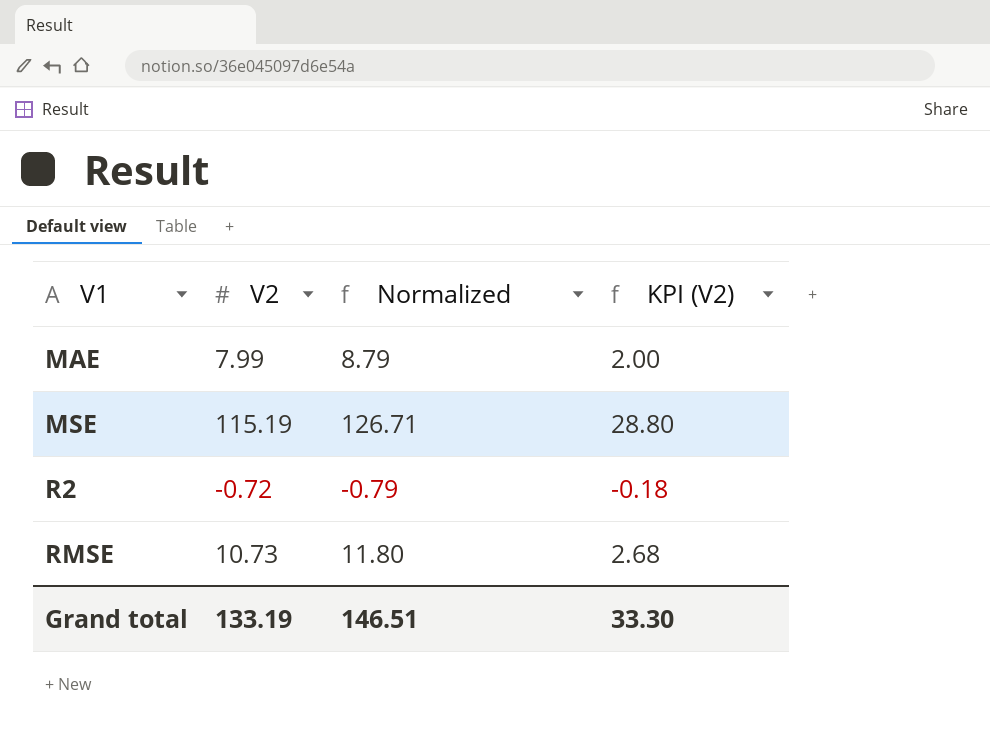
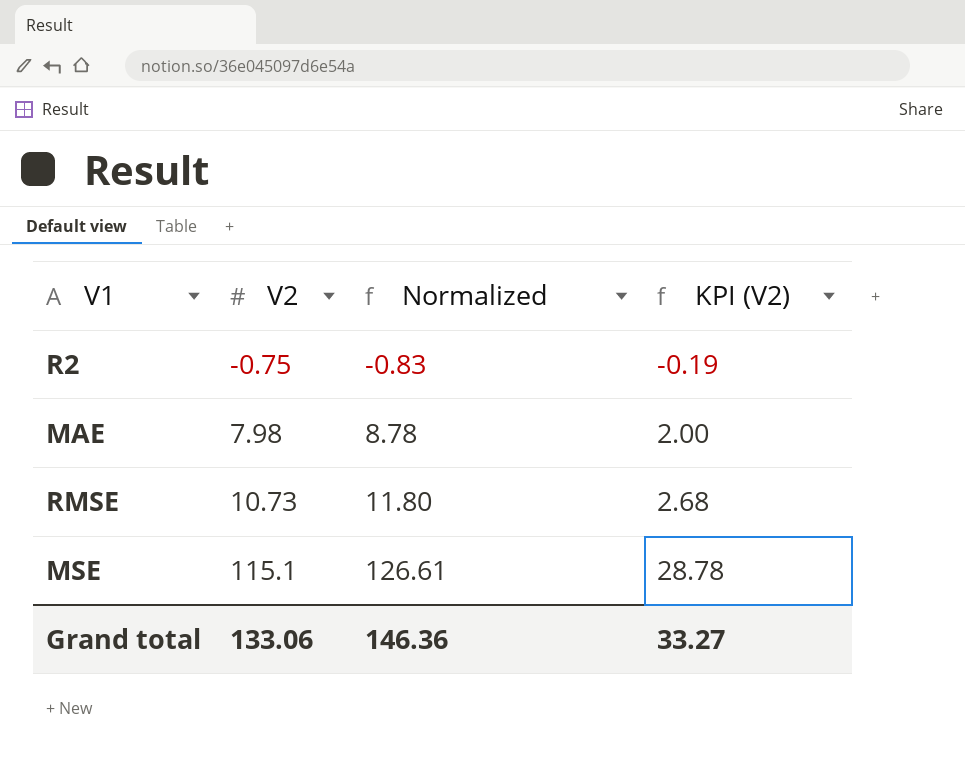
row order: V1 ascending -> V2 ascending
R2 | V2: -0.72 -> -0.75
R2 | Normalized: -0.79 -> -0.83
R2 | KPI (V2): -0.18 -> -0.19
MAE | V2: 7.99 -> 7.98
MAE | Normalized: 8.79 -> 8.78
MSE | V2: 115.19 -> 115.1
MSE | Normalized: 126.71 -> 126.61
MSE | KPI (V2): 28.80 -> 28.78
Grand total | V2: 133.19 -> 133.06
Grand total | Normalized: 146.51 -> 146.36
Grand total | KPI (V2): 33.30 -> 33.27

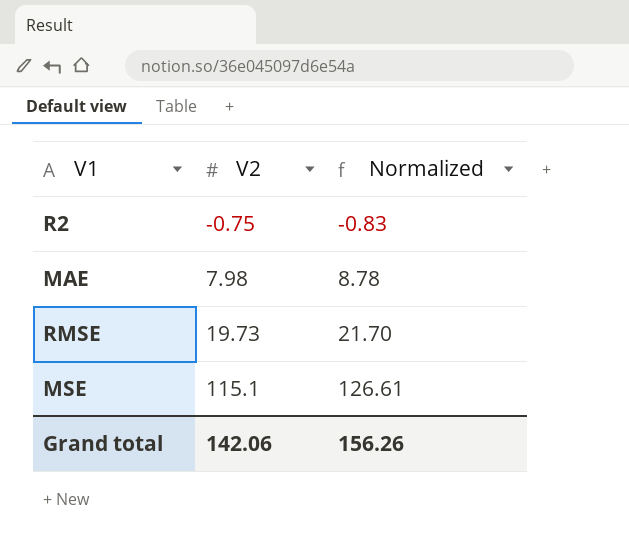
column KPI (V2) | formula: [V2] * 0.25 -> none
RMSE | V2: 10.73 -> 19.73
RMSE | Normalized: 11.80 -> 21.70
Grand total | V2: 133.06 -> 142.06
Grand total | Normalized: 146.36 -> 156.26

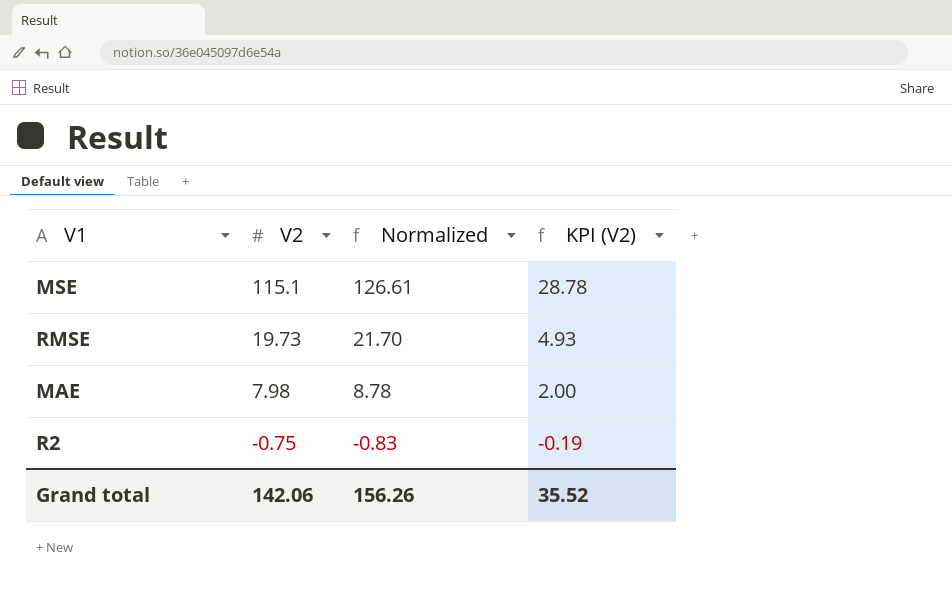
row order: V2 ascending -> V2 descending
column KPI (V2) | formula: none -> [V2] * 0.25

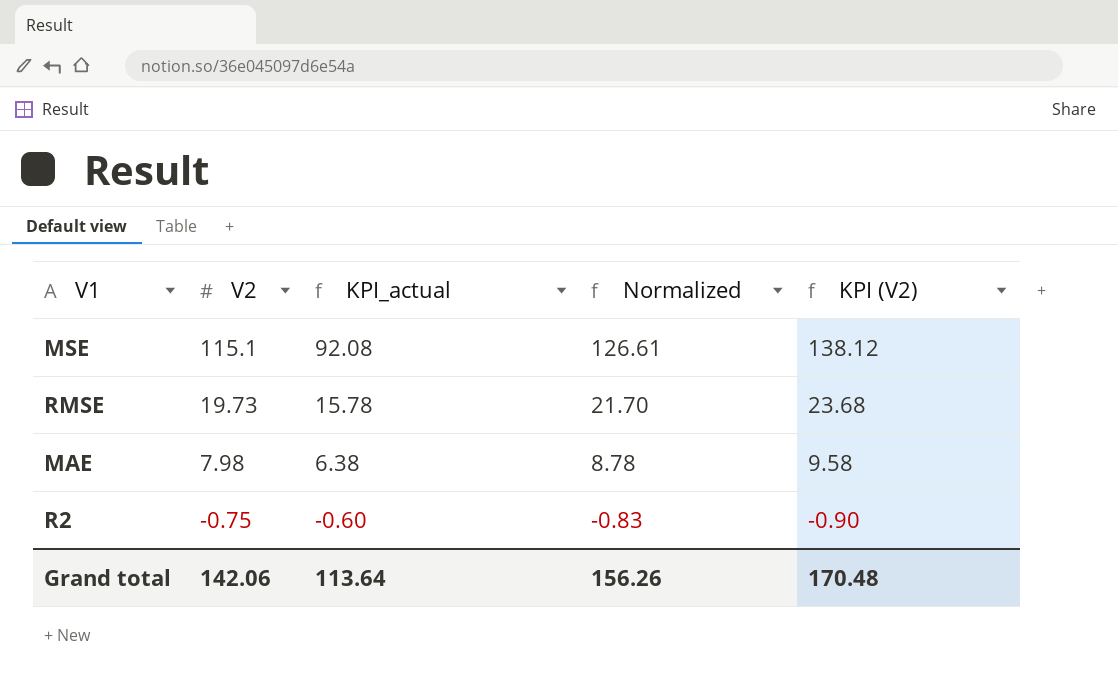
column KPI_actual | formula: none -> [V2] * 0.8
column KPI (V2) | formula: [V2] * 0.25 -> [V2] * 1.2
Grand total | KPI (V2): 35.52 -> 170.48

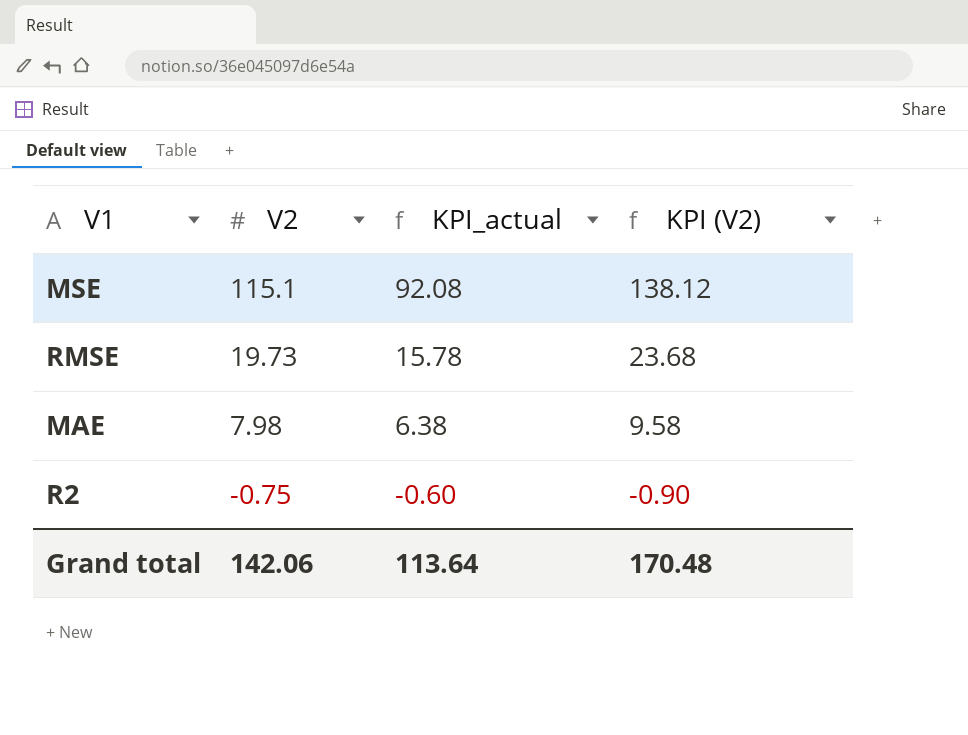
column Normalized | formula: [V2] * 1.1 -> none

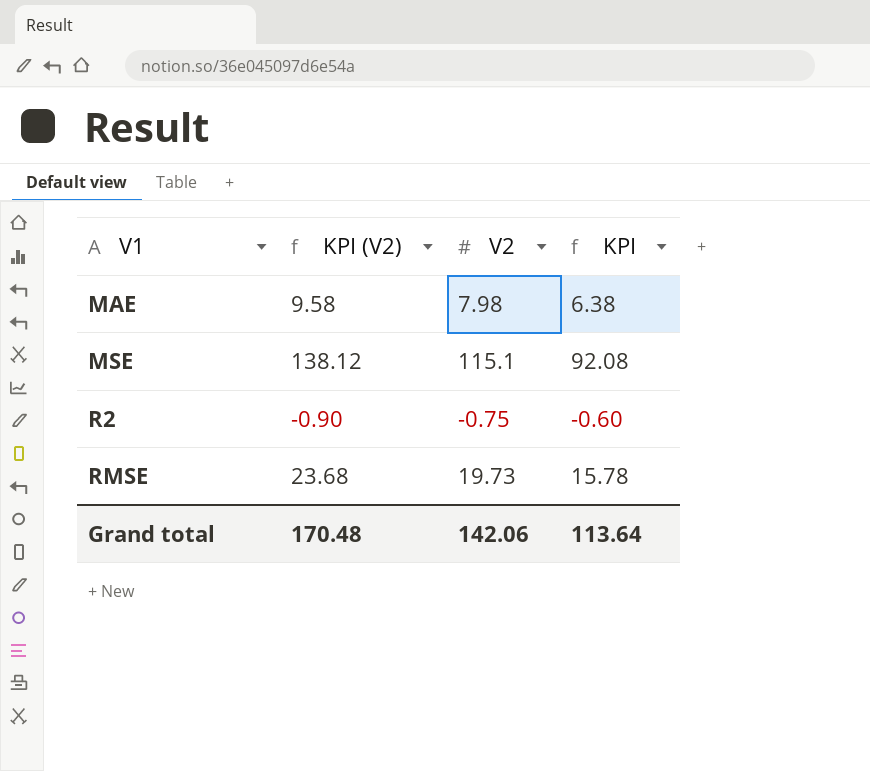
row order: V2 descending -> V1 ascending
column KPI (V2) | position: 4 -> 2
column name: KPI_actual -> KPI

